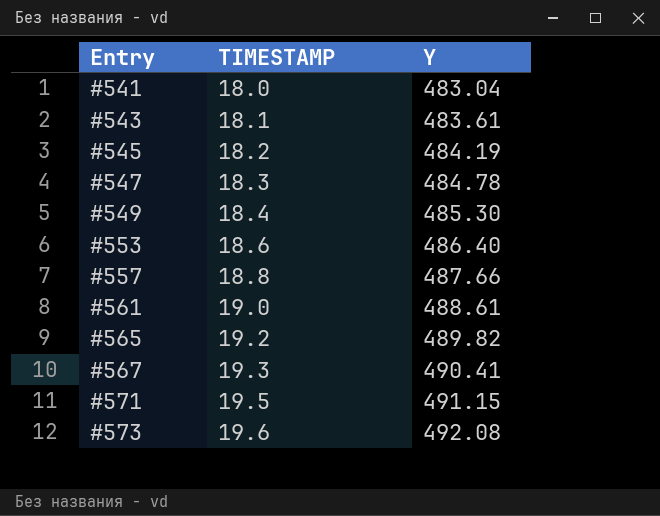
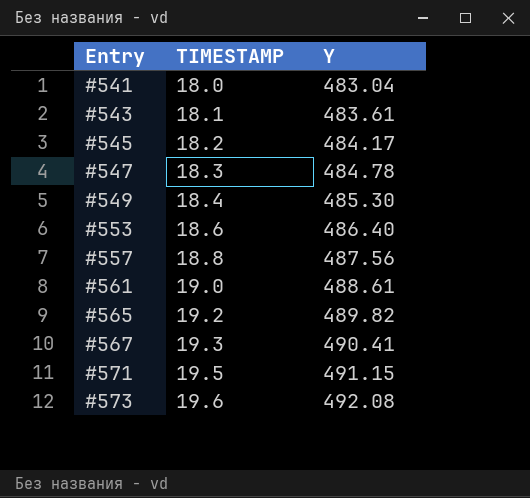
#545 | Y: 484.19 -> 484.17
#557 | Y: 487.66 -> 487.56

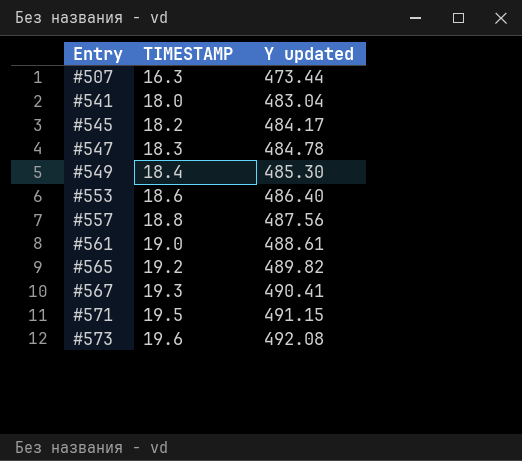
column name: Y -> Y updated
row #543: 18.1 | 483.61 -> none
row #507: none -> 16.3 | 473.44

